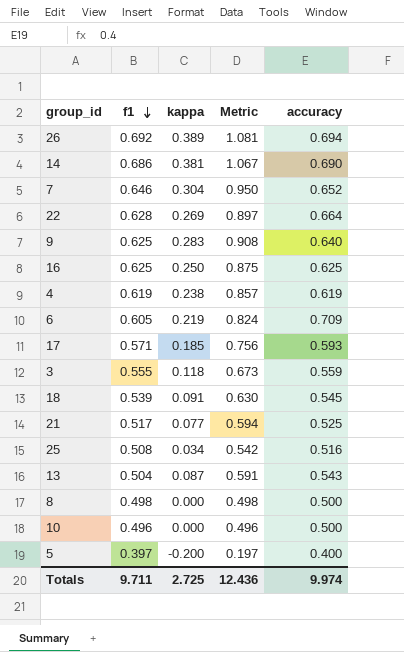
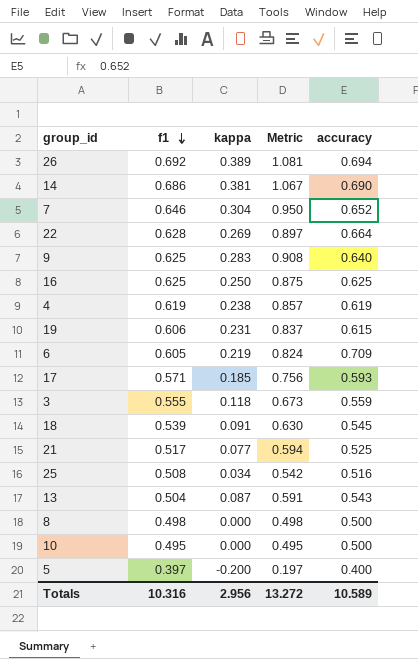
row 19: none -> 0.606 | 0.231 | 0.837 | 0.615
10 | f1: 0.496 -> 0.495
10 | Metric: 0.496 -> 0.495
Totals | f1: 9.711 -> 10.316
Totals | kappa: 2.725 -> 2.956
Totals | Metric: 12.436 -> 13.272
Totals | accuracy: 9.974 -> 10.589

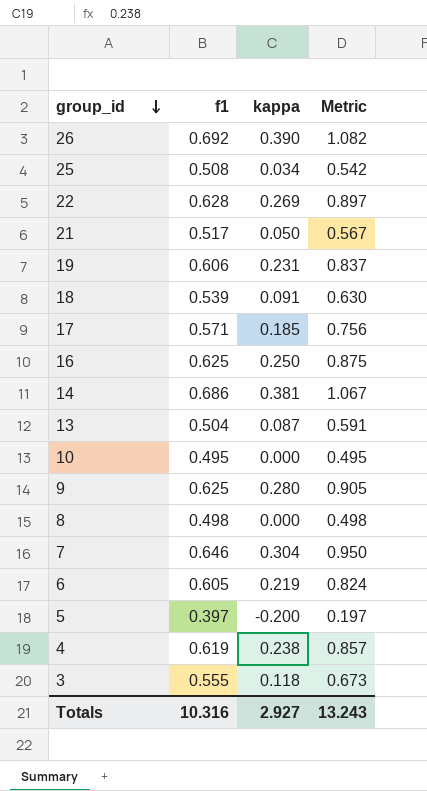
row order: f1 descending -> group_id descending
column accuracy | position: 5 -> none
26 | kappa: 0.389 -> 0.390
26 | Metric: 1.081 -> 1.082
21 | kappa: 0.077 -> 0.050
21 | Metric: 0.594 -> 0.567
9 | kappa: 0.283 -> 0.280
9 | Metric: 0.908 -> 0.905
Totals | kappa: 2.956 -> 2.927
Totals | Metric: 13.272 -> 13.243

